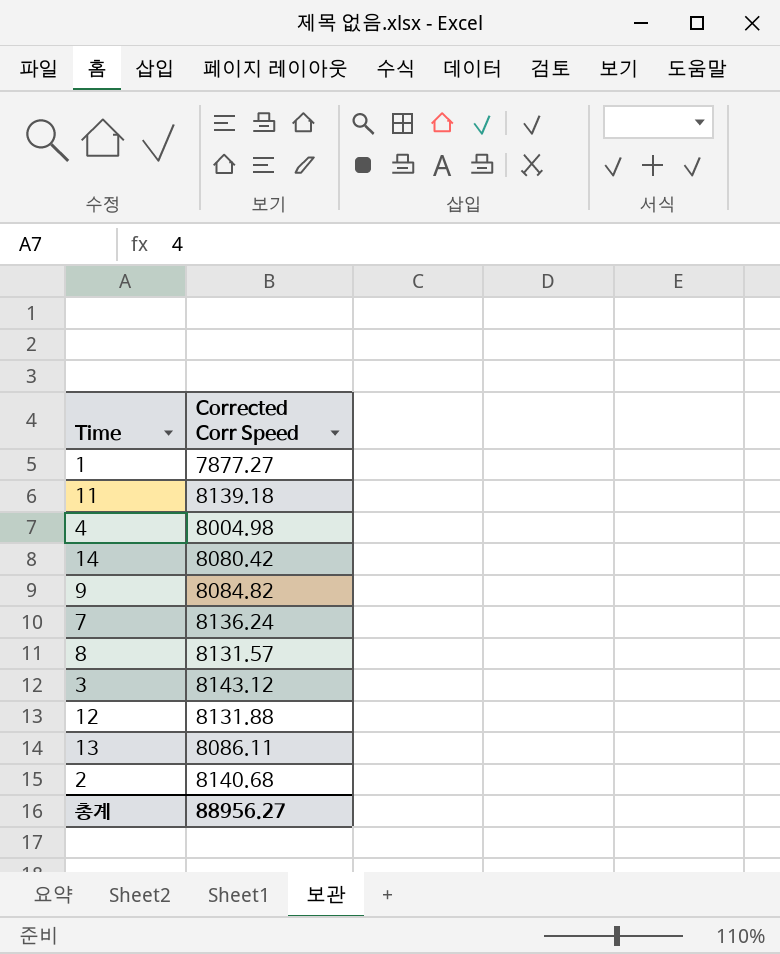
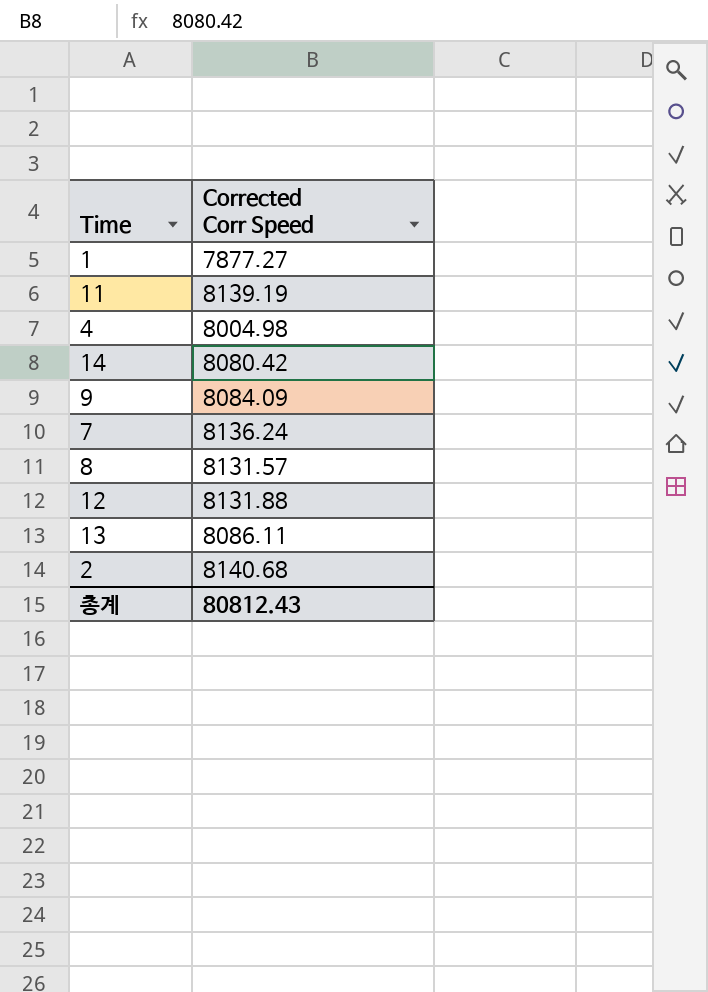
row 3: 8143.12 -> none
11 | Corrected Corr Speed: 8139.18 -> 8139.19
9 | Corrected Corr Speed: 8084.82 -> 8084.09
총계 | Corrected Corr Speed: 88956.27 -> 80812.43

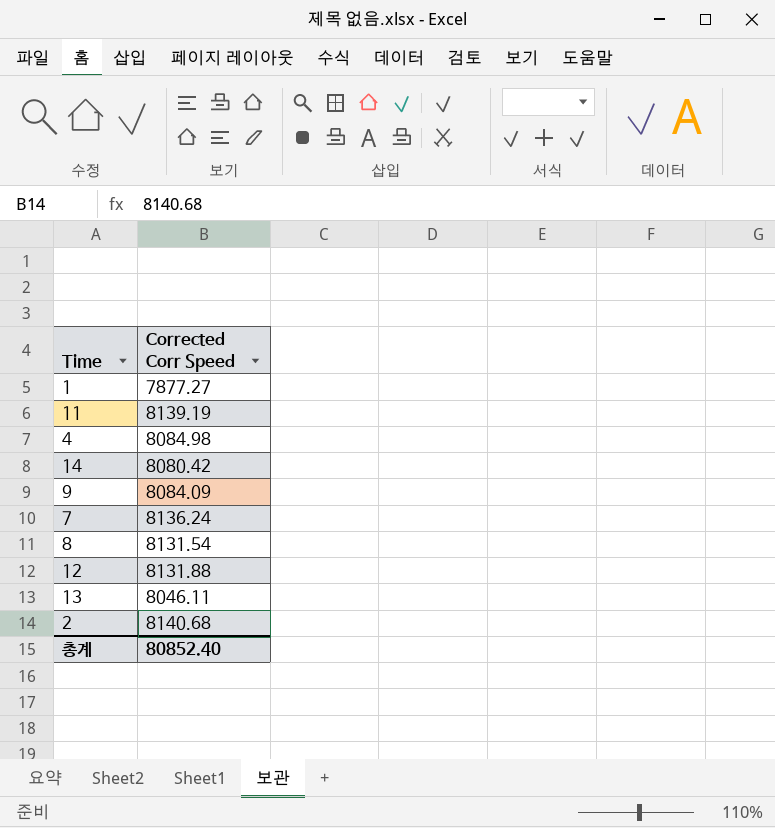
4 | Corrected Corr Speed: 8004.98 -> 8084.98
8 | Corrected Corr Speed: 8131.57 -> 8131.54
13 | Corrected Corr Speed: 8086.11 -> 8046.11
총계 | Corrected Corr Speed: 80812.43 -> 80852.40

